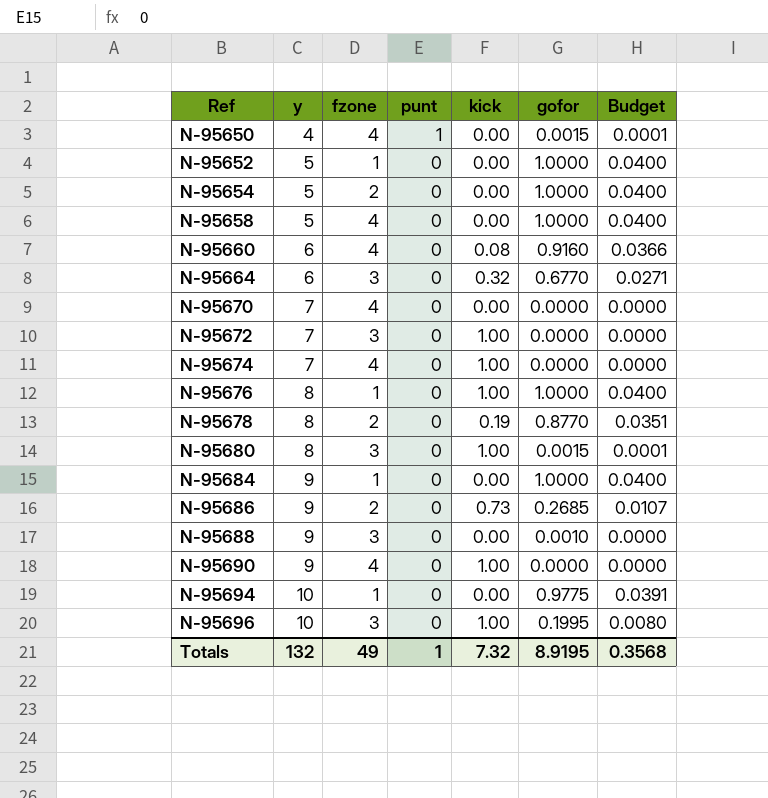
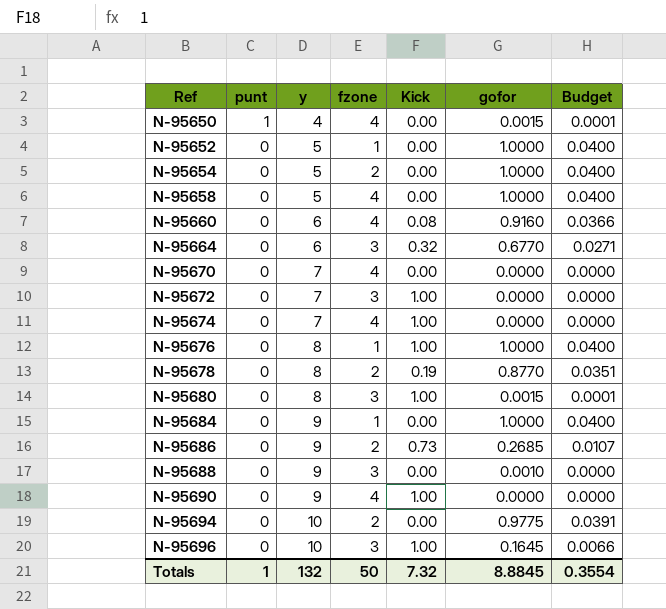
column punt | position: 4 -> 2
column name: kick -> Kick
N-95694 | fzone: 1 -> 2
N-95696 | gofor: 0.1995 -> 0.1645
N-95696 | Budget: 0.0080 -> 0.0066
Totals | fzone: 49 -> 50
Totals | gofor: 8.9195 -> 8.8845
Totals | Budget: 0.3568 -> 0.3554

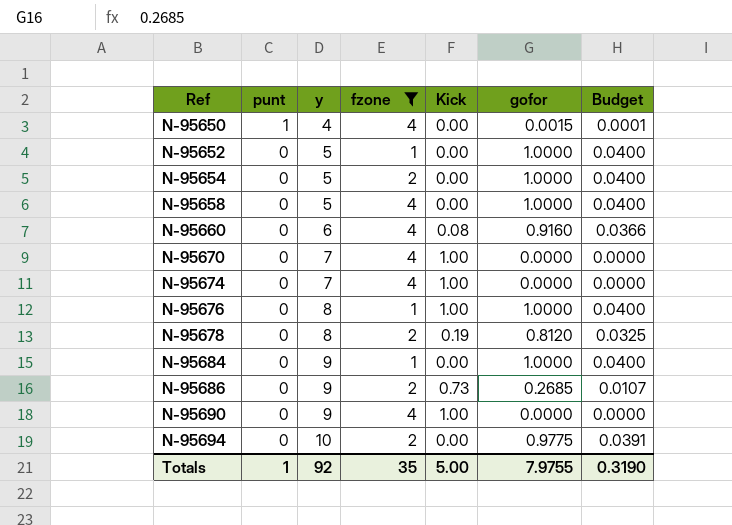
filter: none -> fzone != 3
N-95670 | Kick: 0.00 -> 1.00
N-95678 | gofor: 0.8770 -> 0.8120
N-95678 | Budget: 0.0351 -> 0.0325
Totals | y: 132 -> 92
Totals | fzone: 50 -> 35
Totals | Kick: 7.32 -> 5.00
Totals | gofor: 8.8845 -> 7.9755
Totals | Budget: 0.3554 -> 0.3190

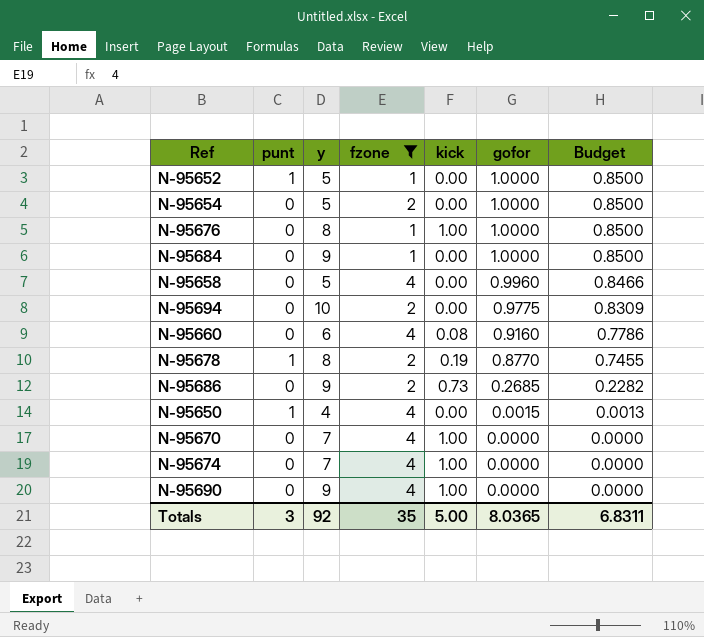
row order: Ref ascending -> gofor descending
column name: Kick -> kick
column Budget | formula: [gofor] * 0.04 -> [gofor] * 0.85
N-95652 | punt: 0 -> 1
N-95658 | gofor: 1.0000 -> 0.9960
N-95678 | punt: 0 -> 1
N-95678 | gofor: 0.8120 -> 0.8770
Totals | punt: 1 -> 3
Totals | gofor: 7.9755 -> 8.0365
Totals | Budget: 0.3190 -> 6.8311

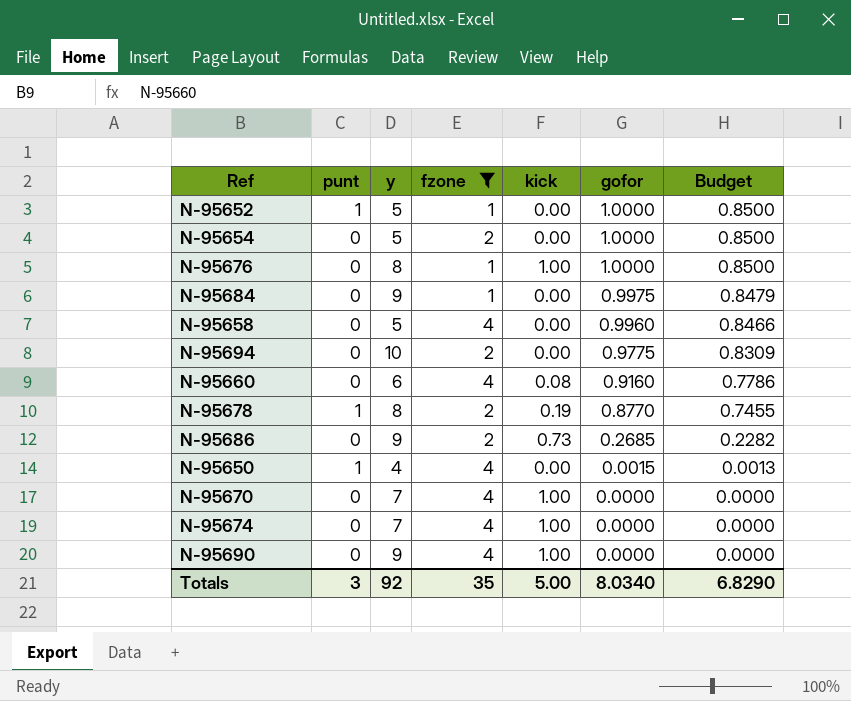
N-95684 | gofor: 1.0000 -> 0.9975
N-95684 | Budget: 0.8500 -> 0.8479
Totals | gofor: 8.0365 -> 8.0340
Totals | Budget: 6.8311 -> 6.8290

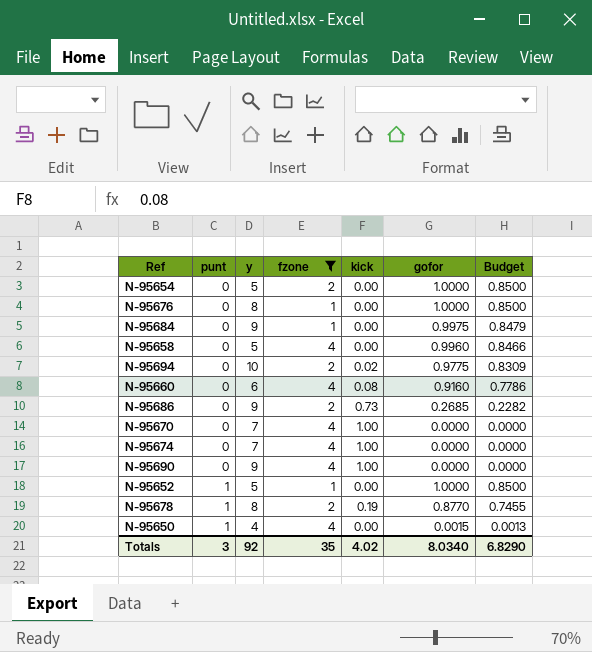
row order: gofor descending -> punt ascending
N-95676 | kick: 1.00 -> 0.00
N-95694 | kick: 0.00 -> 0.02
Totals | kick: 5.00 -> 4.02

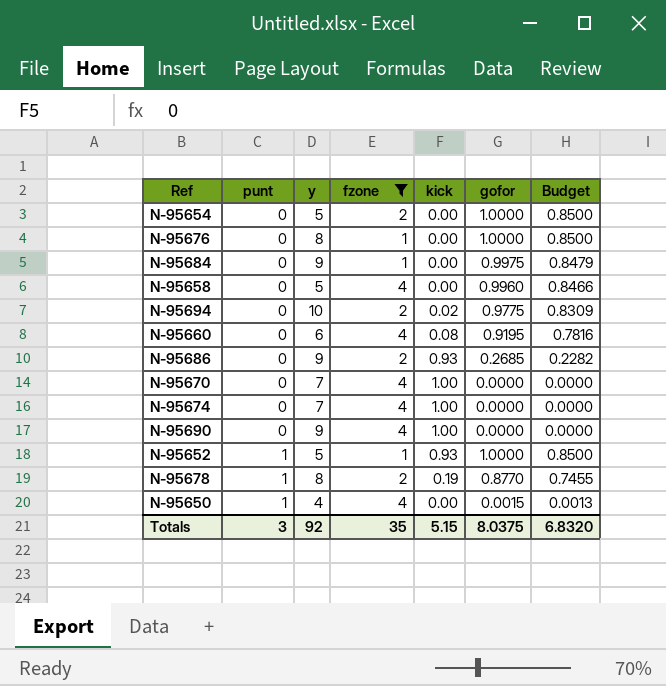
N-95660 | gofor: 0.9160 -> 0.9195
N-95660 | Budget: 0.7786 -> 0.7816
N-95686 | kick: 0.73 -> 0.93
N-95652 | kick: 0.00 -> 0.93
Totals | kick: 4.02 -> 5.15
Totals | gofor: 8.0340 -> 8.0375
Totals | Budget: 6.8290 -> 6.8320

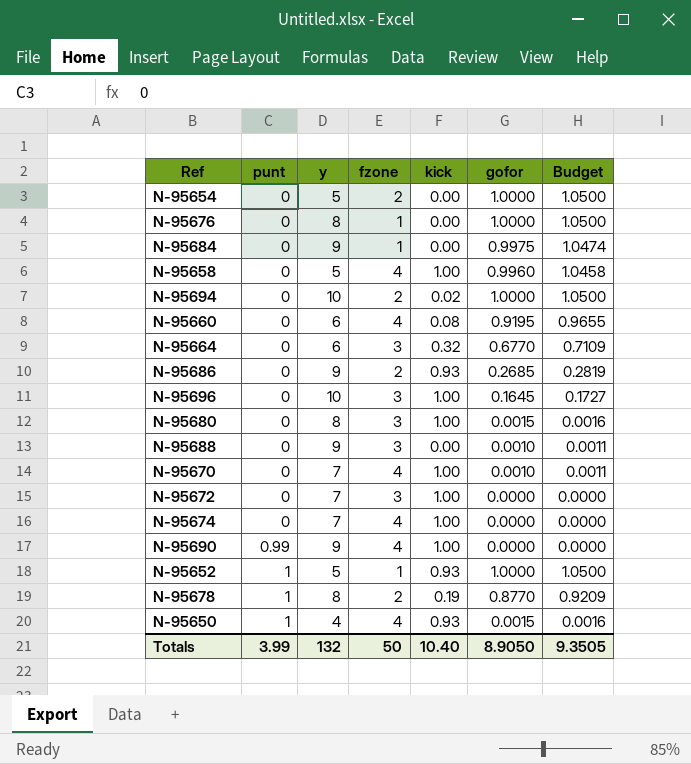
filter: fzone != 3 -> none
column Budget | formula: [gofor] * 0.85 -> [gofor] * 1.05
N-95658 | kick: 0.00 -> 1.00
N-95694 | gofor: 0.9775 -> 1.0000
N-95670 | gofor: 0.0000 -> 0.0010
N-95690 | punt: 0 -> 0.99
N-95650 | kick: 0.00 -> 0.93
Totals | punt: 3 -> 3.99
Totals | y: 92 -> 132
Totals | fzone: 35 -> 50
Totals | kick: 5.15 -> 10.40
Totals | gofor: 8.0375 -> 8.9050
Totals | Budget: 6.8320 -> 9.3505

